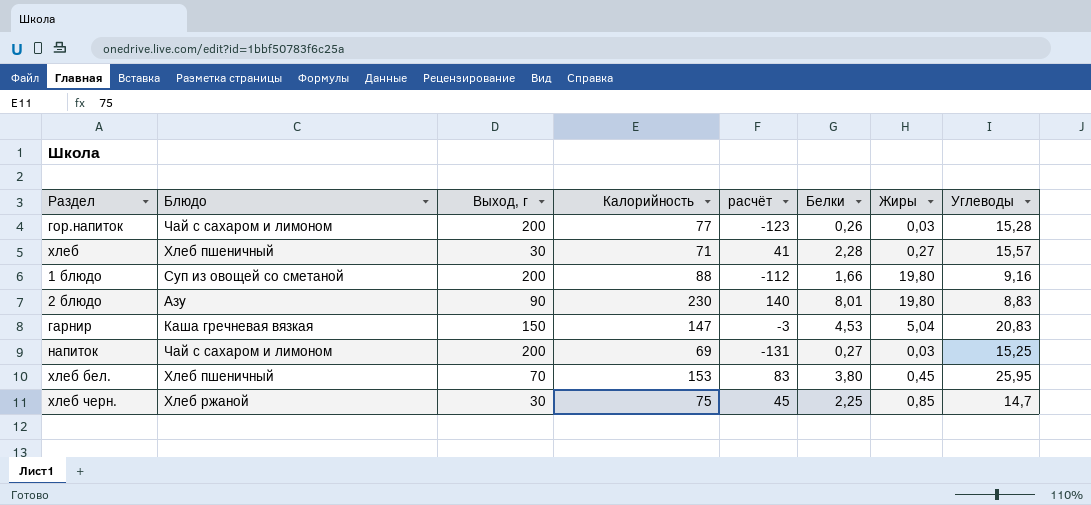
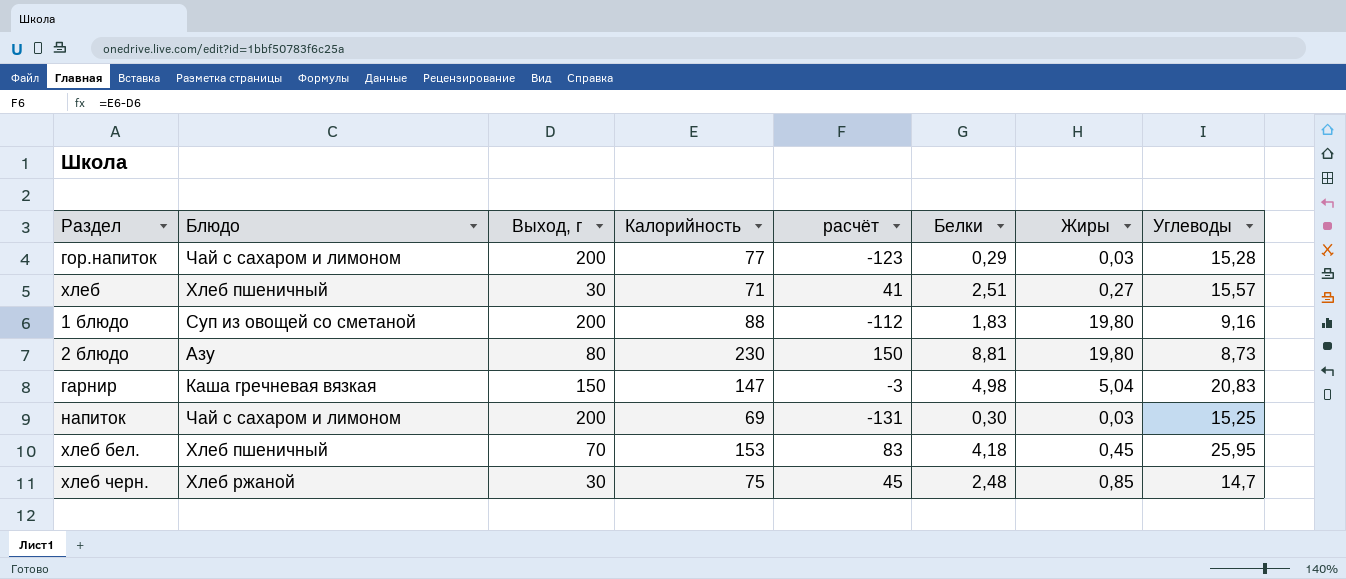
гор.напиток | Белки: 0,26 -> 0,29
хлеб | Белки: 2,28 -> 2,51
1 блюдо | Белки: 1,66 -> 1,83
2 блюдо | Выход, г: 90 -> 80
2 блюдо | расчёт: 140 -> 150
2 блюдо | Белки: 8,01 -> 8,81
2 блюдо | Углеводы: 8,83 -> 8,73
гарнир | Белки: 4,53 -> 4,98
напиток | Белки: 0,27 -> 0,30
хлеб бел. | Белки: 3,80 -> 4,18
хлеб черн. | Белки: 2,25 -> 2,48

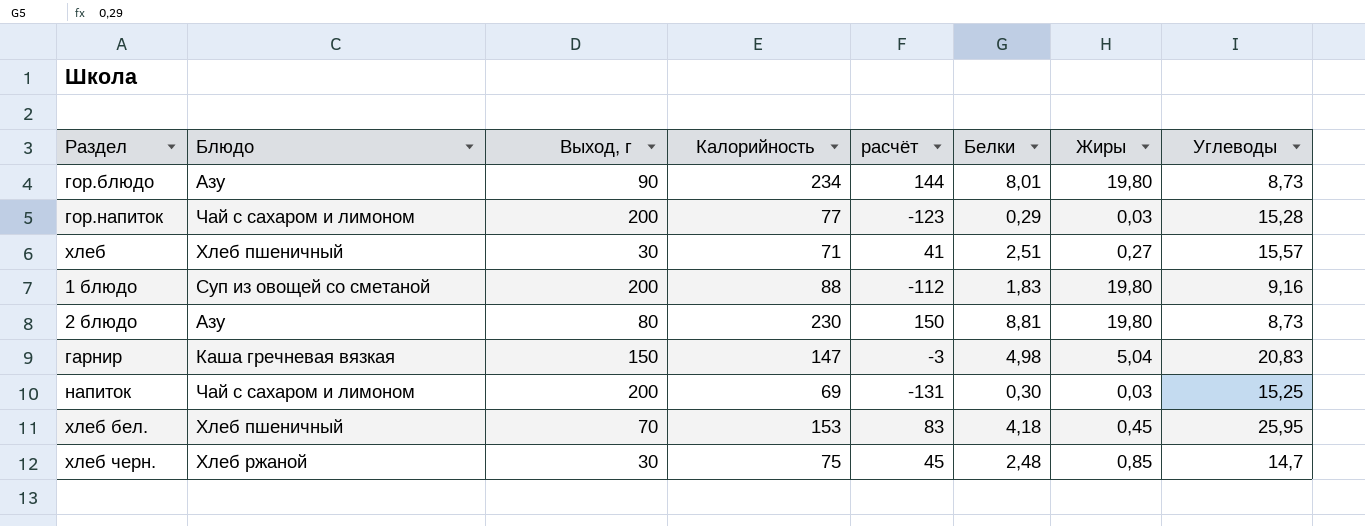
row гор.блюдо: none -> Азу | 90 | 234 | 144 | 8,01 | 19,80 | 8,73

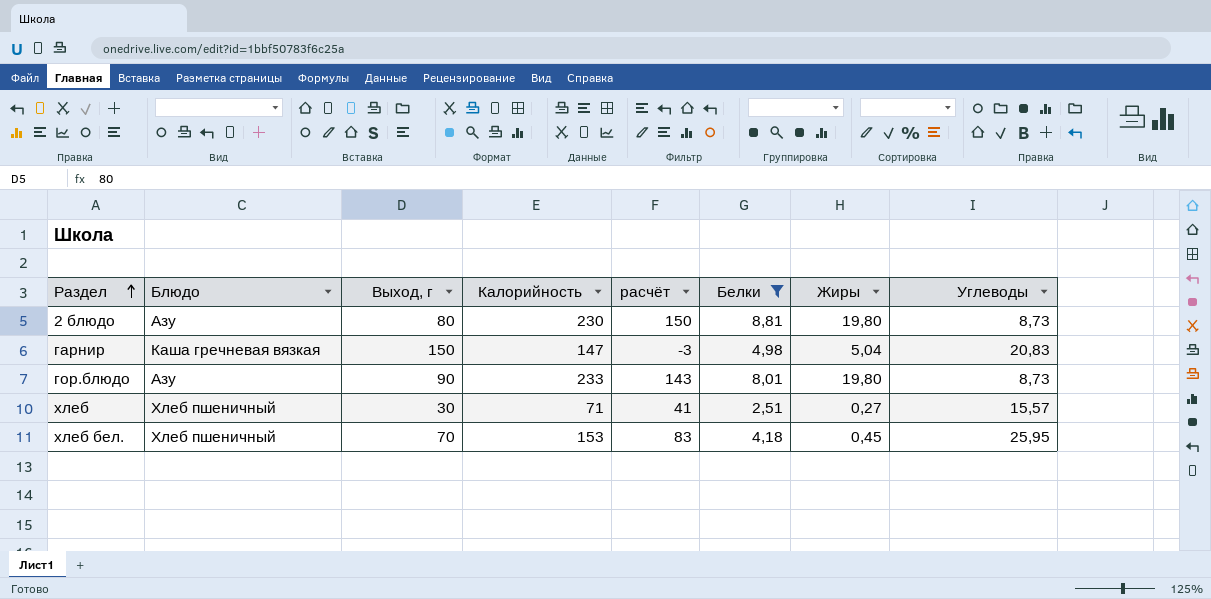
filter: none -> Белки >= 2,51
row order: none -> Раздел ascending
гор.блюдо | Калорийность: 234 -> 233
гор.блюдо | расчёт: 144 -> 143

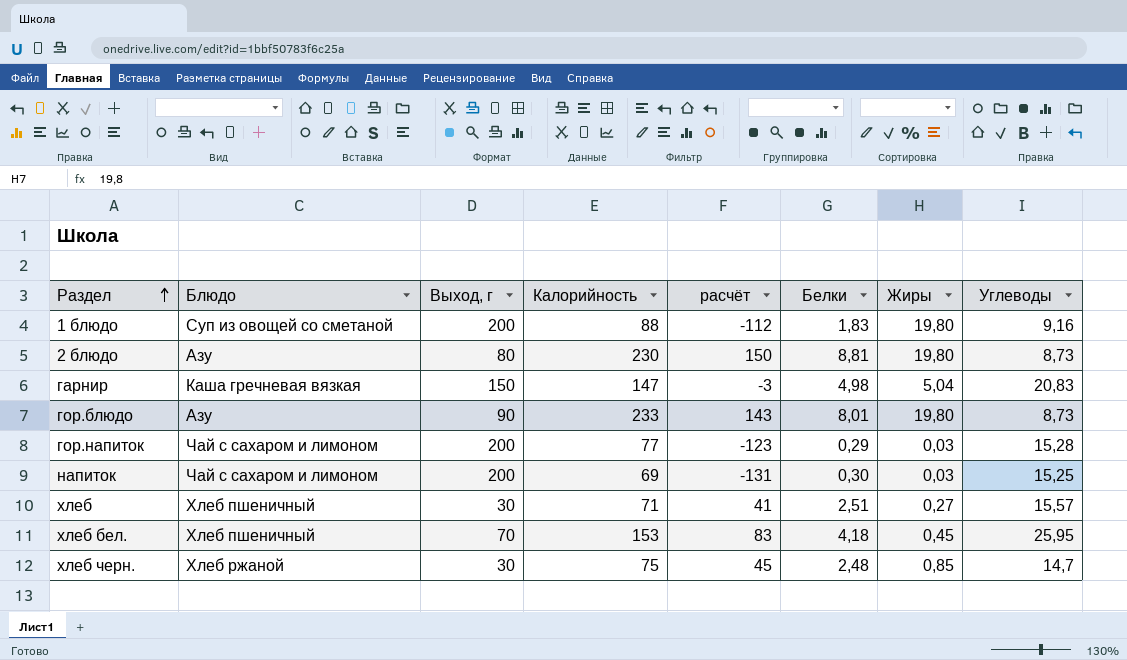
filter: Белки >= 2,51 -> none

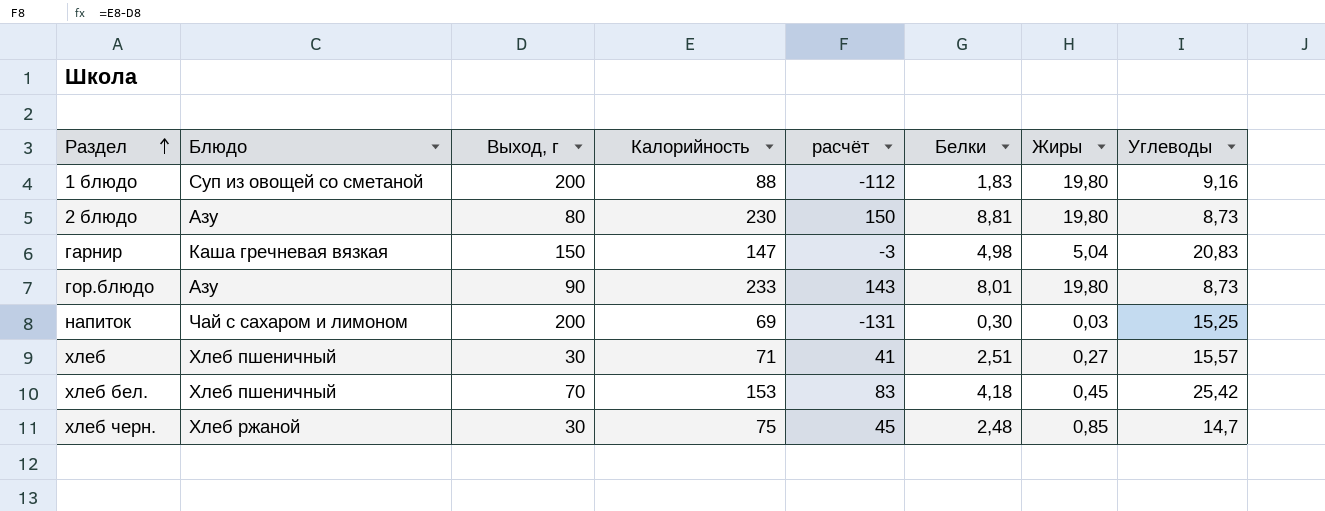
row гор.напиток: Чай с сахаром и лимоном | 200 | 77 | -123 | 0,29 | 0,03 | 15,28 -> none
хлеб бел. | Углеводы: 25,95 -> 25,42

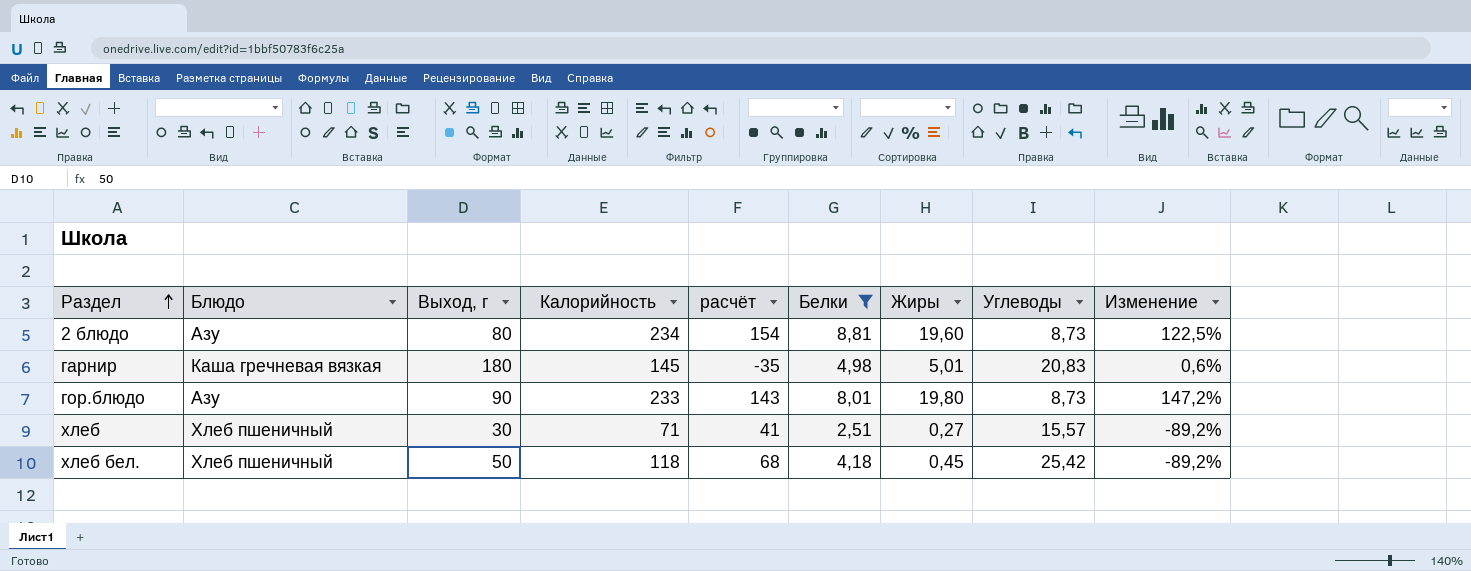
filter: none -> Белки >= 2,51
column Изменение | formula: none -> ([Жиры] - [Белки]) / [Белки]
2 блюдо | Калорийность: 230 -> 234
2 блюдо | расчёт: 150 -> 154
2 блюдо | Жиры: 19,80 -> 19,60
гарнир | Выход, г: 150 -> 180
гарнир | Калорийность: 147 -> 145
гарнир | расчёт: -3 -> -35
гарнир | Жиры: 5,04 -> 5,01
хлеб бел. | Выход, г: 70 -> 50
хлеб бел. | Калорийность: 153 -> 118
хлеб бел. | расчёт: 83 -> 68

